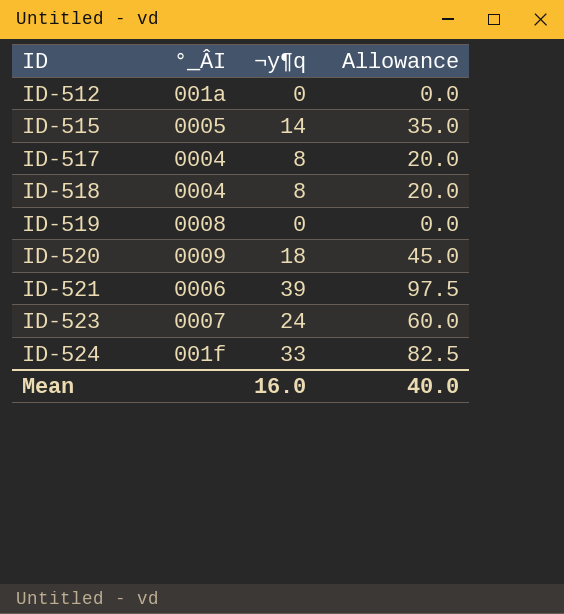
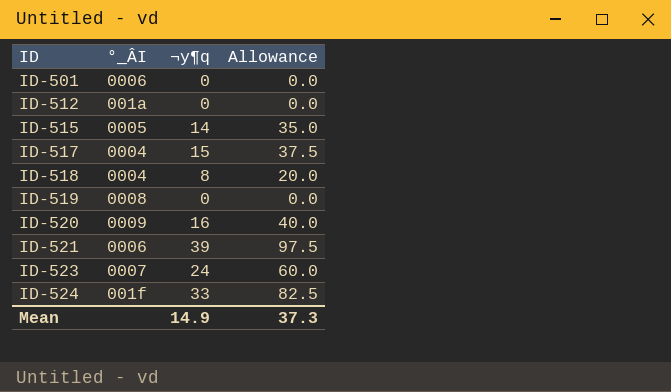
row ID-501: none -> 0006 | 0 | 0.0
ID-517 | ¬y¶q: 8 -> 15
ID-517 | Allowance: 20.0 -> 37.5
ID-520 | ¬y¶q: 18 -> 16
ID-520 | Allowance: 45.0 -> 40.0
Mean | ¬y¶q: 16.0 -> 14.9
Mean | Allowance: 40.0 -> 37.3

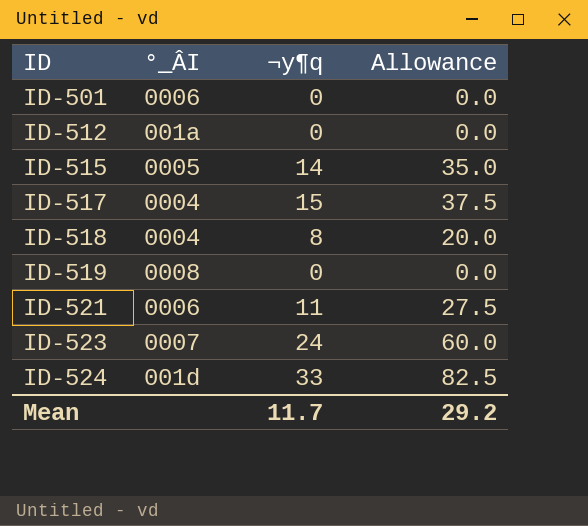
row ID-520: 0009 | 16 | 40.0 -> none
ID-521 | ¬y¶q: 39 -> 11
ID-521 | Allowance: 97.5 -> 27.5
ID-524 | °_ÂI: 001f -> 001d
Mean | ¬y¶q: 14.9 -> 11.7
Mean | Allowance: 37.3 -> 29.2

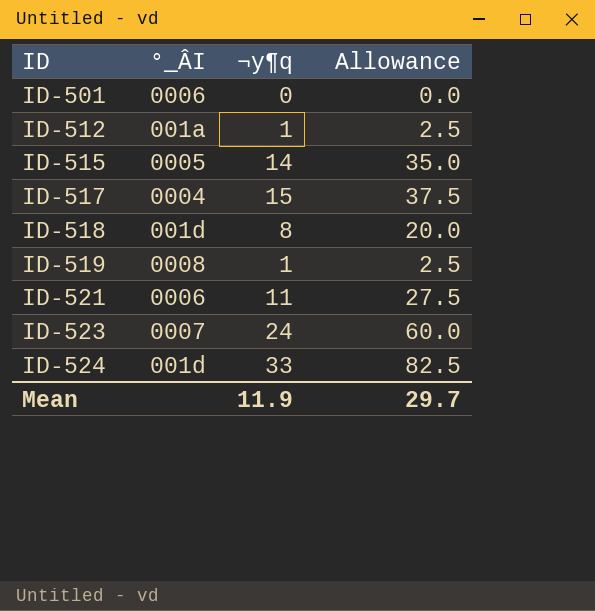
ID-512 | ¬y¶q: 0 -> 1
ID-512 | Allowance: 0.0 -> 2.5
ID-518 | °_ÂI: 0004 -> 001d
ID-519 | ¬y¶q: 0 -> 1
ID-519 | Allowance: 0.0 -> 2.5
Mean | ¬y¶q: 11.7 -> 11.9
Mean | Allowance: 29.2 -> 29.7

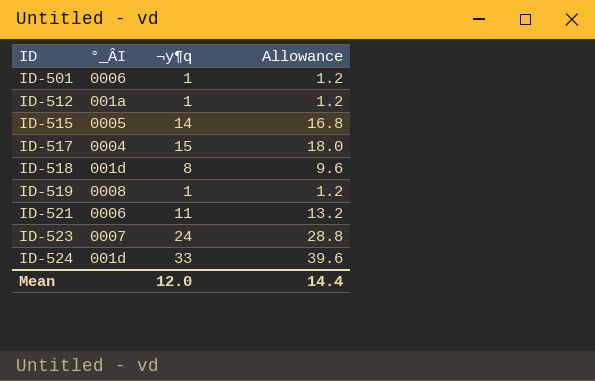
column Allowance | formula: [¬y¶q] * 2.5 -> [¬y¶q] * 1.2
ID-501 | ¬y¶q: 0 -> 1
Mean | ¬y¶q: 11.9 -> 12.0
Mean | Allowance: 29.7 -> 14.4

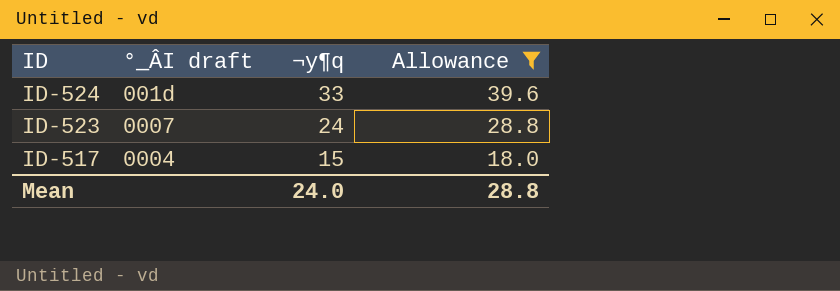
filter: none -> Allowance >= 18.0
row order: ID ascending -> ID descending
column name: °_ÂI -> °_ÂI draft
Mean | ¬y¶q: 12.0 -> 24.0
Mean | Allowance: 14.4 -> 28.8

